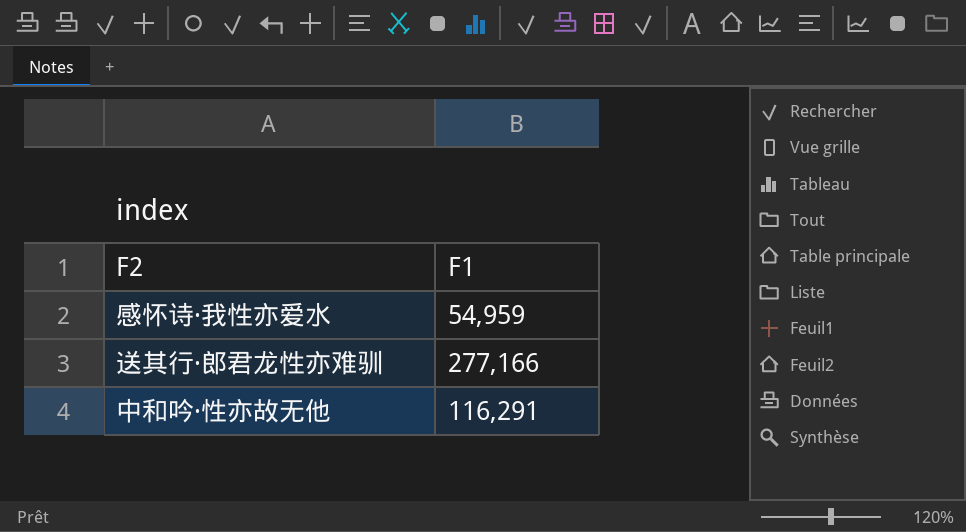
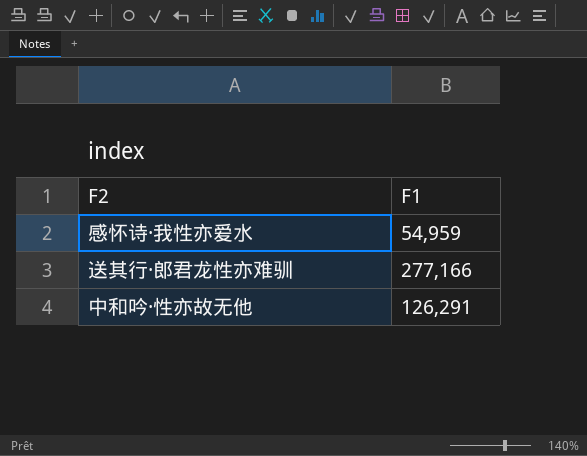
中和吟·性亦故无他 | F1: 116,291 -> 126,291

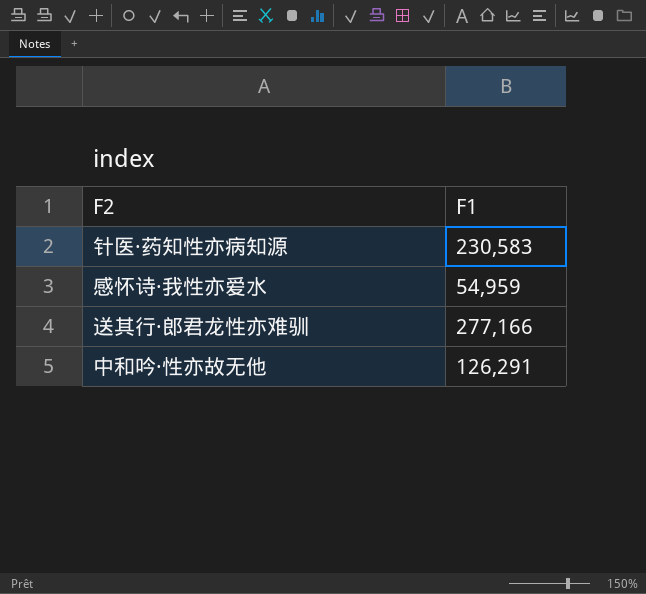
row 针医·药知性亦病知源: none -> 230,583

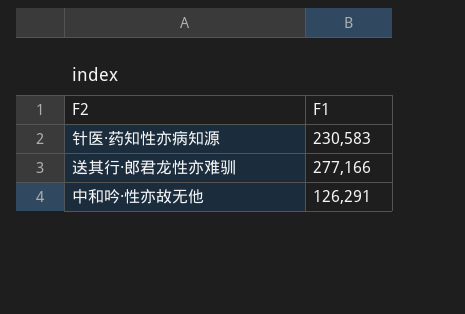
row 感怀诗·我性亦爱水: 54,959 -> none

